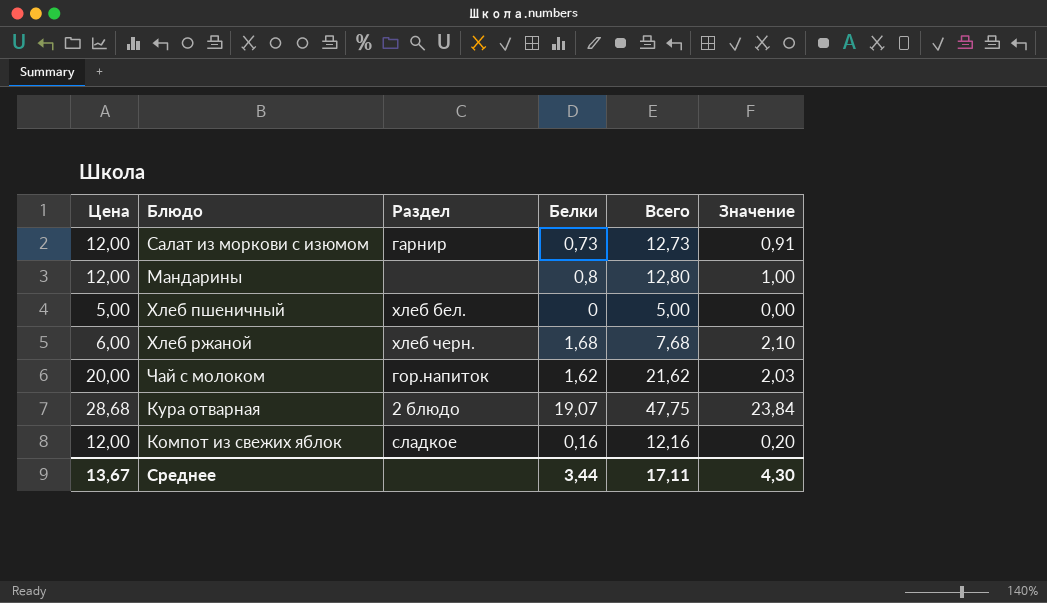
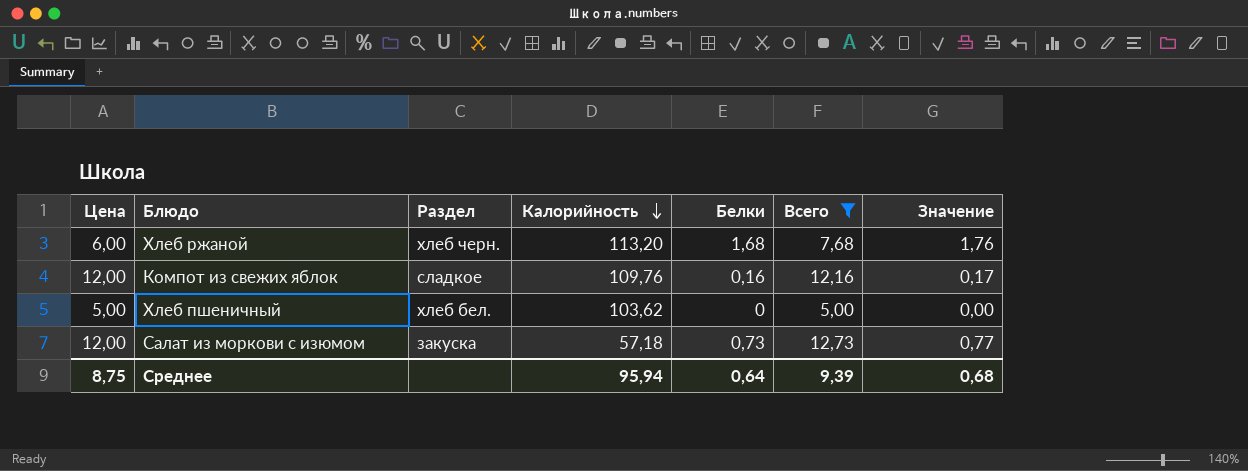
filter: none -> Всего <= 12,73
row order: none -> Калорийность descending
column Калорийность | position: none -> 4
column Значение | formula: [Белки] * 1,25 -> [Белки] * 1,05
Салат из моркови с изюмом | Раздел: гарнир -> закуска
Среднее | Цена: 13,67 -> 8,75
Среднее | Белки: 3,44 -> 0,64
Среднее | Всего: 17,11 -> 9,39
Среднее | Значение: 4,30 -> 0,68

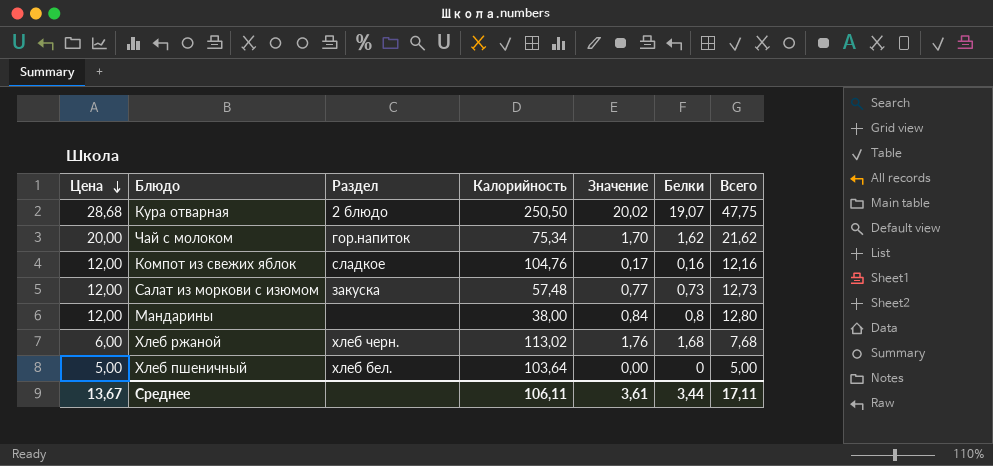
filter: Всего <= 12,73 -> none
row order: Калорийность descending -> Цена descending
column Значение | position: 7 -> 5
Компот из свежих яблок | Калорийность: 109,76 -> 104,76
Салат из моркови с изюмом | Калорийность: 57,18 -> 57,48
Хлеб ржаной | Калорийность: 113,20 -> 113,02
Хлеб пшеничный | Калорийность: 103,62 -> 103,64
Среднее | Цена: 8,75 -> 13,67
Среднее | Калорийность: 95,94 -> 106,11
Среднее | Значение: 0,68 -> 3,61
Среднее | Белки: 0,64 -> 3,44
Среднее | Всего: 9,39 -> 17,11

